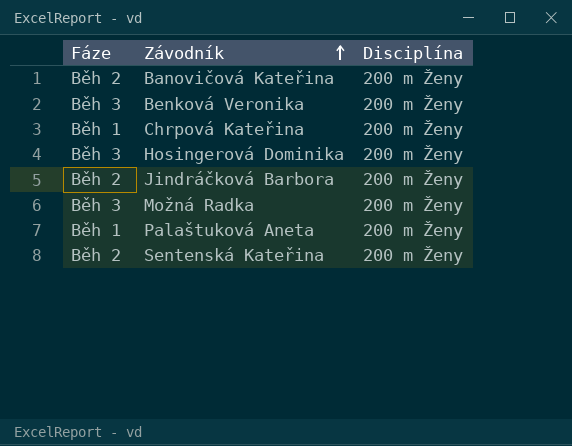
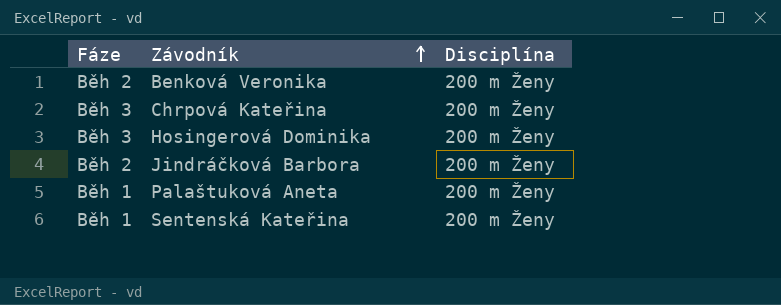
row Banovičová Kateřina: Běh 2 | 200 m Ženy -> none
row Možná Radka: Běh 3 | 200 m Ženy -> none
Benková Veronika | Fáze: Běh 3 -> Běh 2
Chrpová Kateřina | Fáze: Běh 1 -> Běh 3
Sentenská Kateřina | Fáze: Běh 2 -> Běh 1

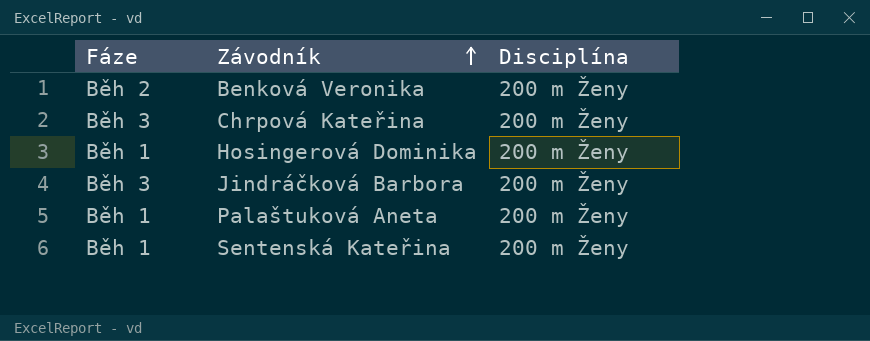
Hosingerová Dominika | Fáze: Běh 3 -> Běh 1
Jindráčková Barbora | Fáze: Běh 2 -> Běh 3

